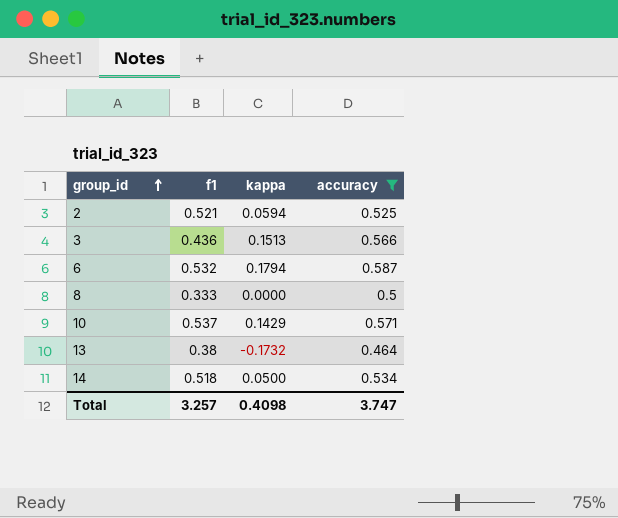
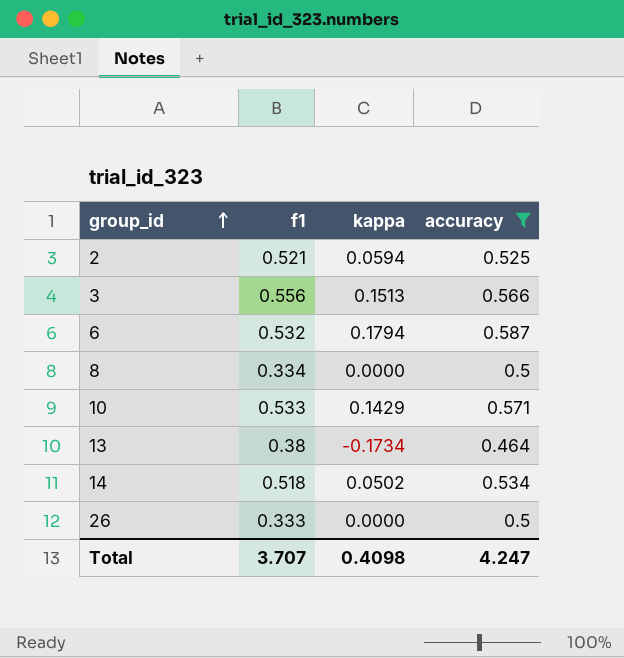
3 | f1: 0.436 -> 0.556
8 | f1: 0.333 -> 0.334
10 | f1: 0.537 -> 0.533
13 | kappa: -0.1732 -> -0.1734
14 | kappa: 0.0500 -> 0.0502
row 26: none -> 0.333 | 0.0000 | 0.5
Total | f1: 3.257 -> 3.707
Total | accuracy: 3.747 -> 4.247

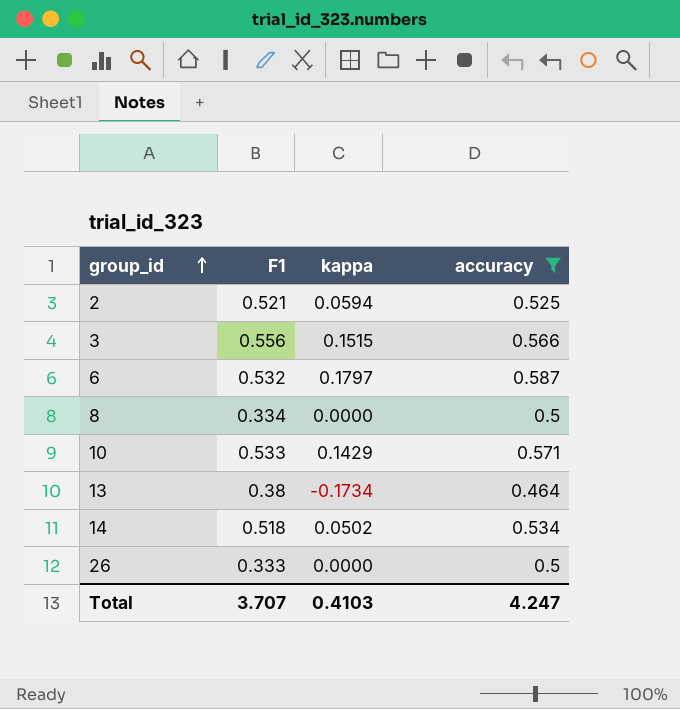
column name: f1 -> F1
3 | kappa: 0.1513 -> 0.1515
6 | kappa: 0.1794 -> 0.1797
Total | kappa: 0.4098 -> 0.4103

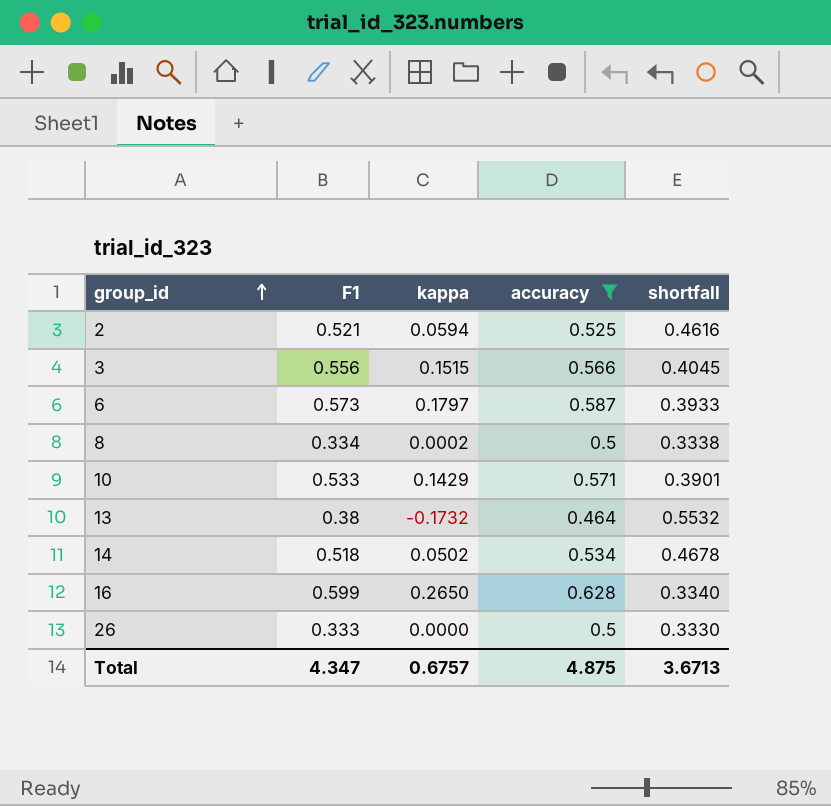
column shortfall | formula: none -> [F1] - [kappa]
6 | F1: 0.532 -> 0.573
8 | kappa: 0.0000 -> 0.0002
13 | kappa: -0.1734 -> -0.1732
row 16: none -> 0.599 | 0.2650 | 0.628 | 0.3340
Total | F1: 3.707 -> 4.347
Total | kappa: 0.4103 -> 0.6757
Total | accuracy: 4.247 -> 4.875

